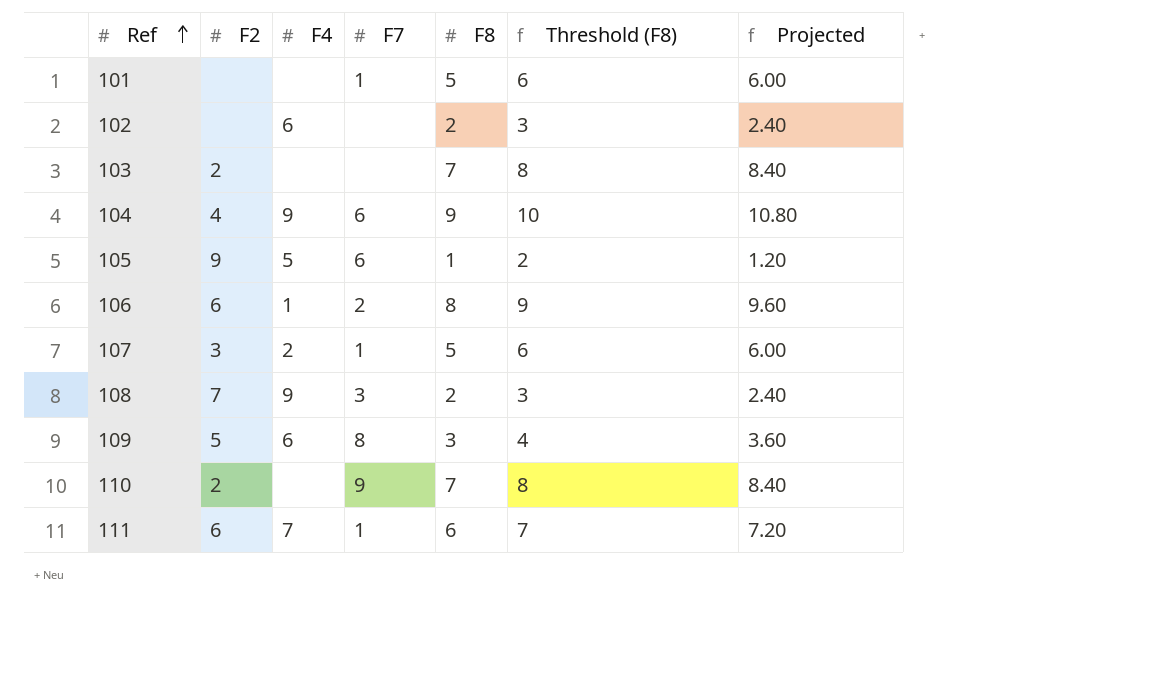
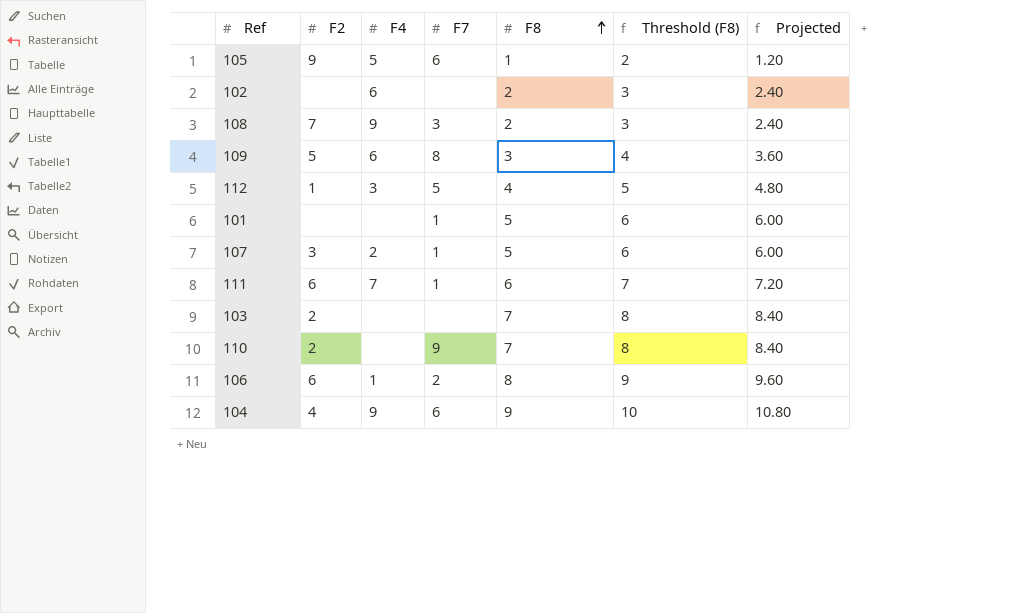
row order: Ref ascending -> F8 ascending
row 112: none -> 1 | 3 | 5 | 4 | 5 | 4.80

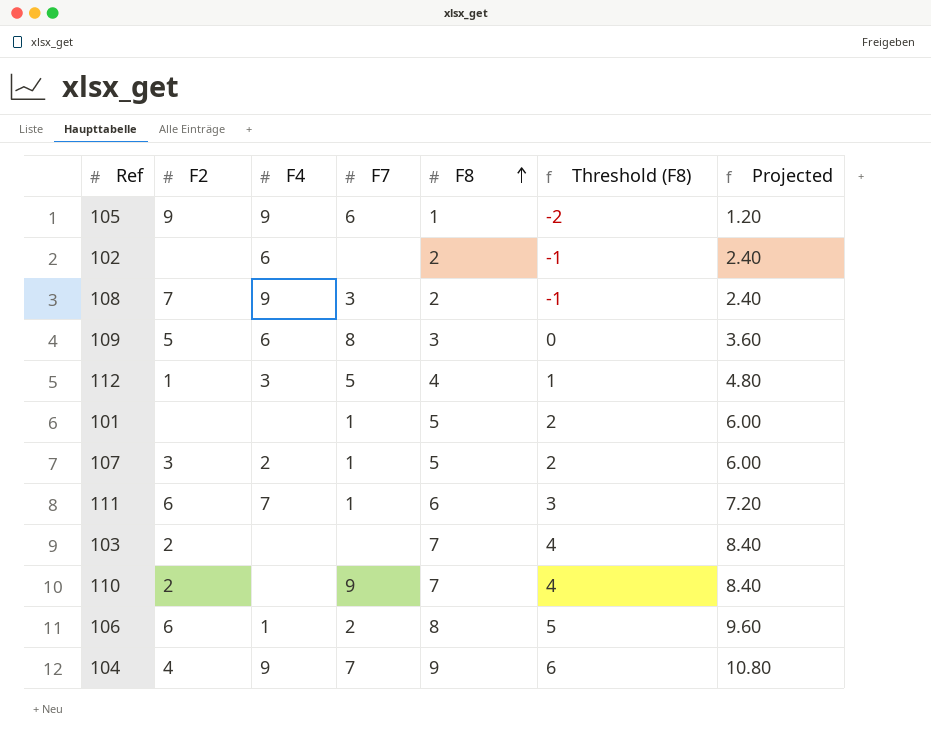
column Threshold (F8) | formula: [F8] + 1 -> [F8] - 3
105 | F4: 5 -> 9
104 | F7: 6 -> 7

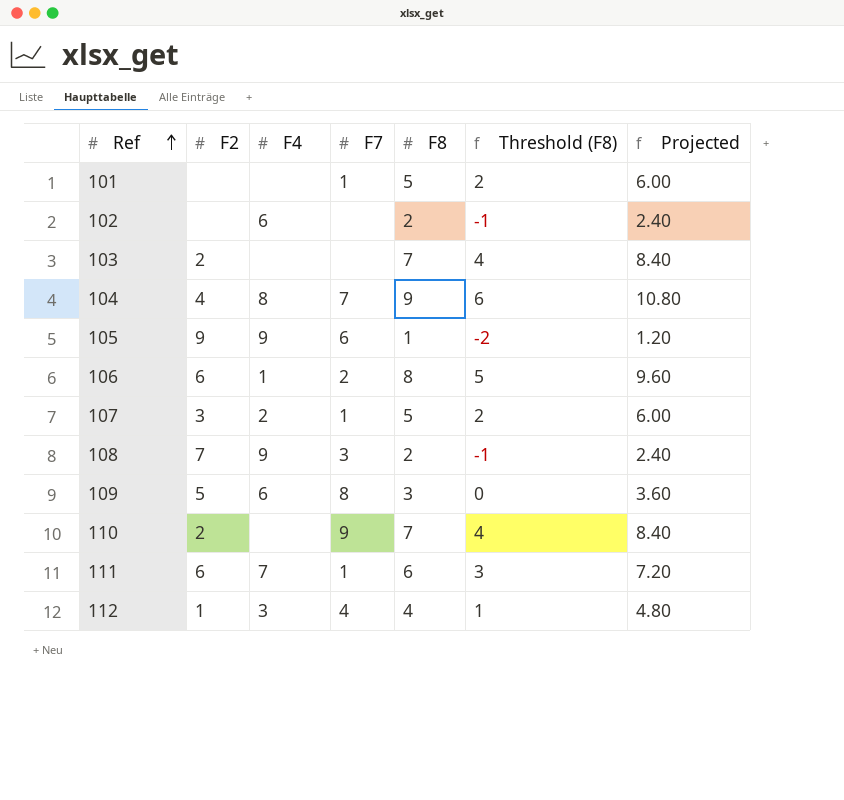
row order: F8 ascending -> Ref ascending
104 | F4: 9 -> 8
112 | F7: 5 -> 4

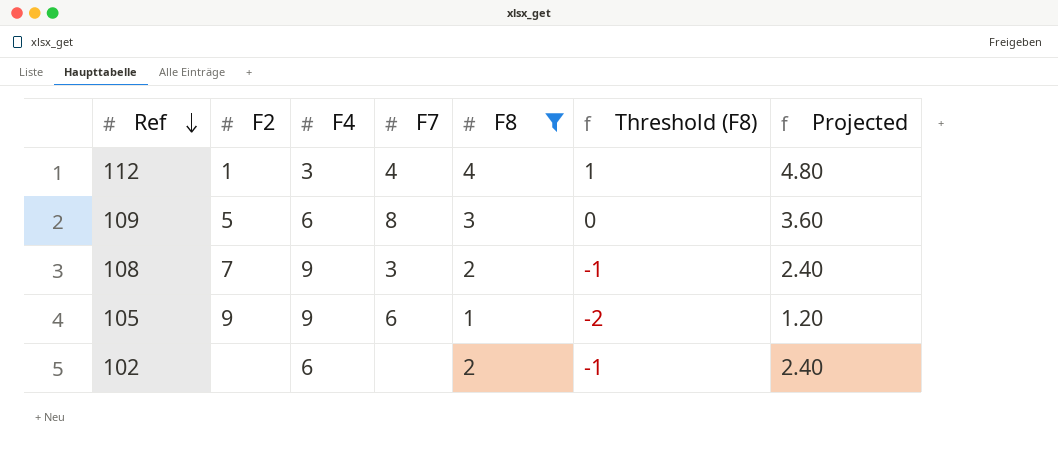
filter: none -> F8 <= 4
row order: Ref ascending -> Ref descending

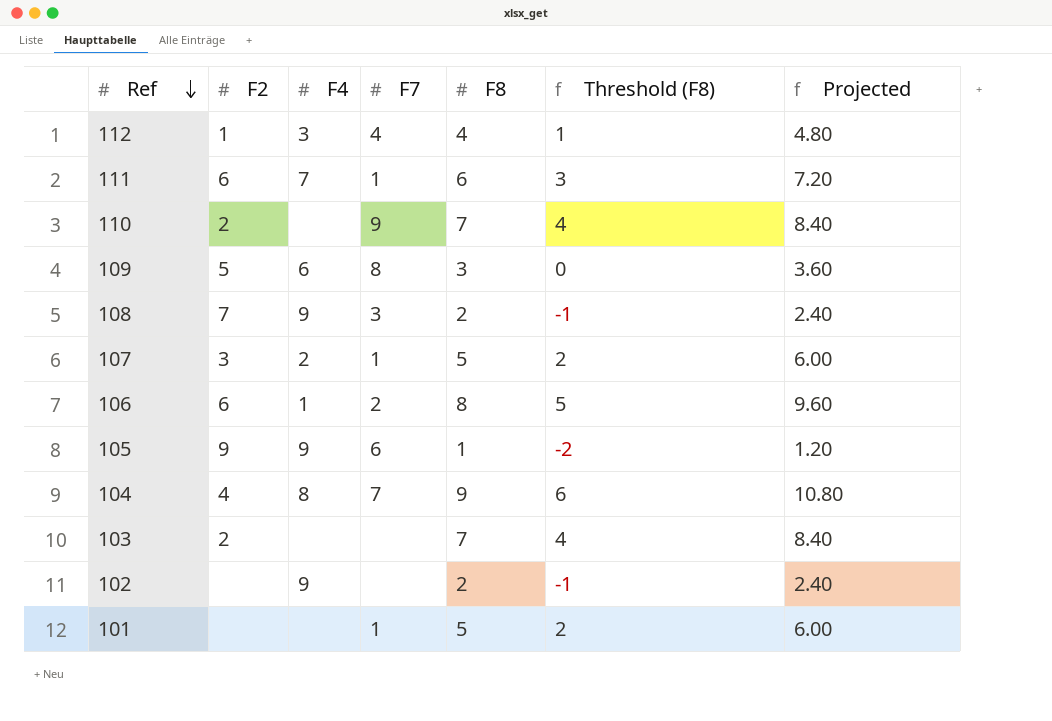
filter: F8 <= 4 -> none
102 | F4: 6 -> 9

